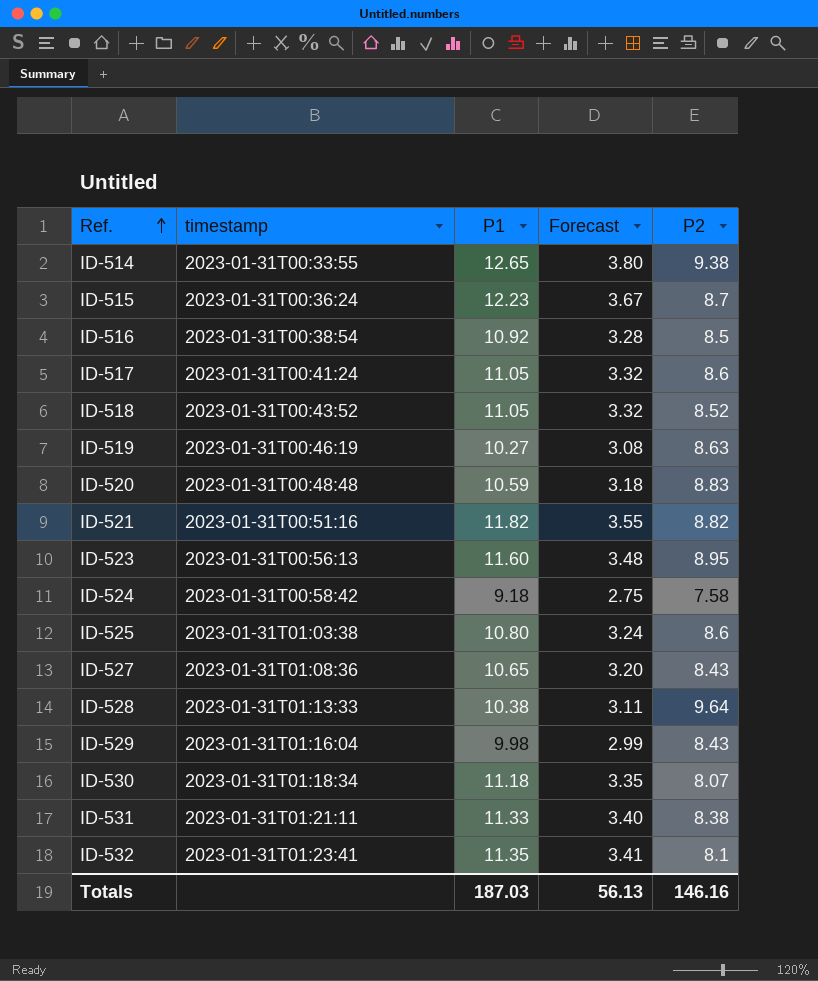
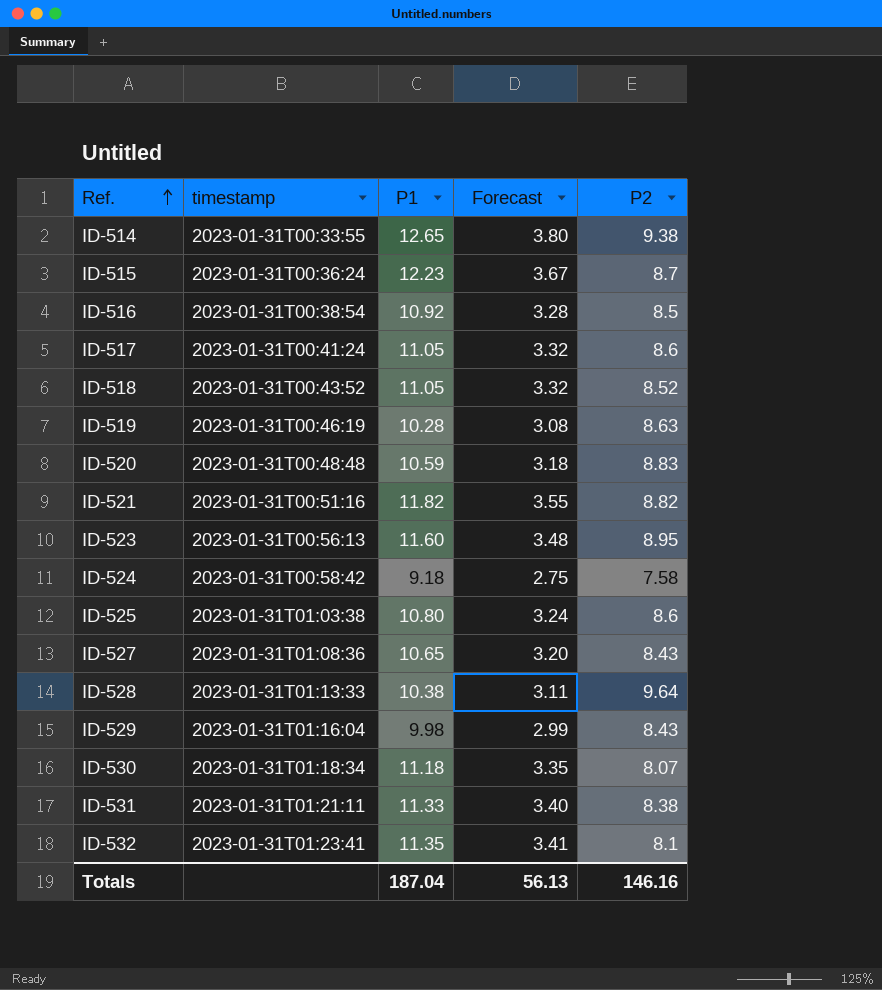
ID-519 | P1: 10.27 -> 10.28
Totals | P1: 187.03 -> 187.04

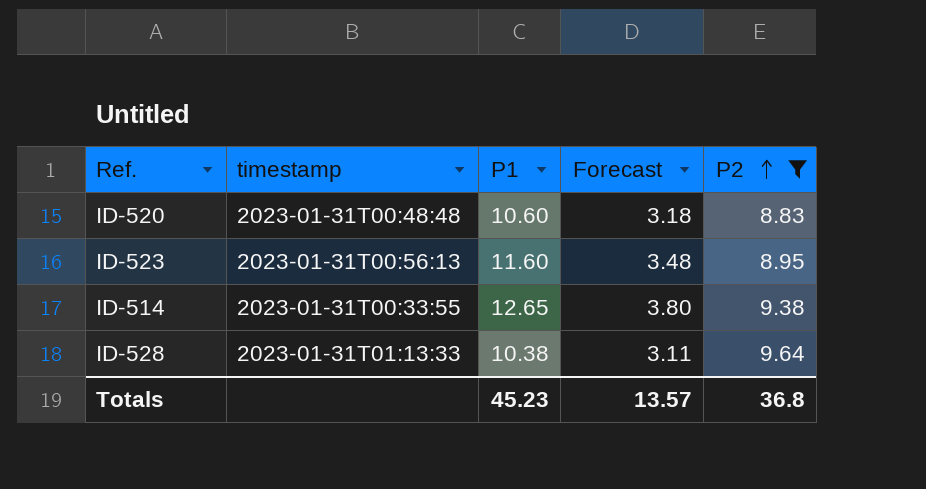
filter: none -> P2 >= 8.83
row order: Ref. ascending -> P2 ascending
ID-520 | P1: 10.59 -> 10.60
Totals | P1: 187.04 -> 45.23
Totals | Forecast: 56.13 -> 13.57
Totals | P2: 146.16 -> 36.8

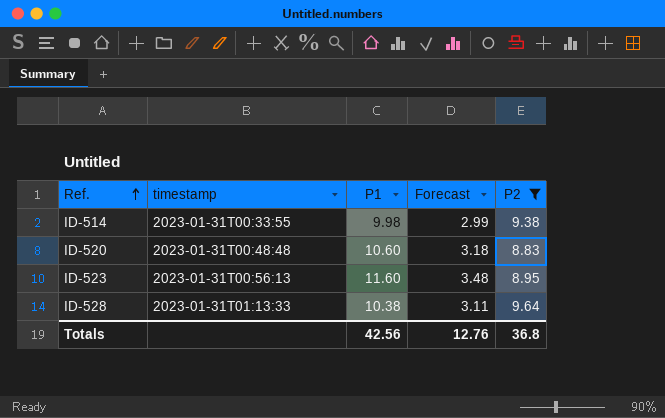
row order: P2 ascending -> Ref. ascending
ID-514 | P1: 12.65 -> 9.98
ID-514 | Forecast: 3.80 -> 2.99
Totals | P1: 45.23 -> 42.56
Totals | Forecast: 13.57 -> 12.76

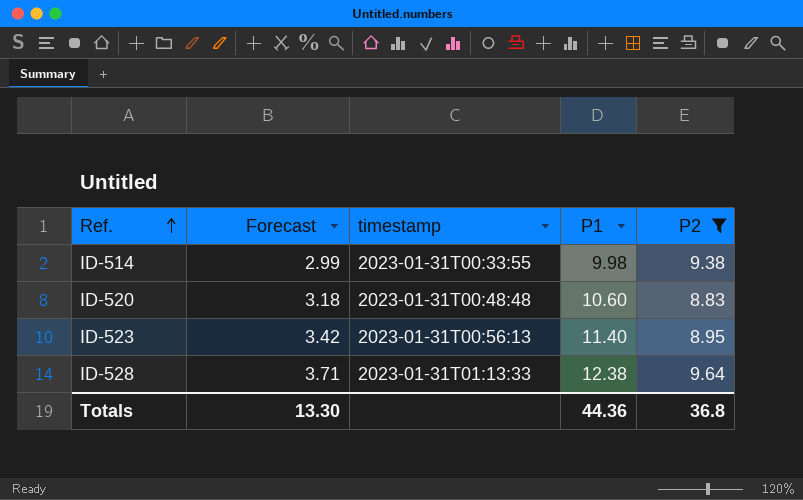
column Forecast | position: 4 -> 2
ID-523 | Forecast: 3.48 -> 3.42
ID-523 | P1: 11.60 -> 11.40
ID-528 | Forecast: 3.11 -> 3.71
ID-528 | P1: 10.38 -> 12.38
Totals | Forecast: 12.76 -> 13.30
Totals | P1: 42.56 -> 44.36

